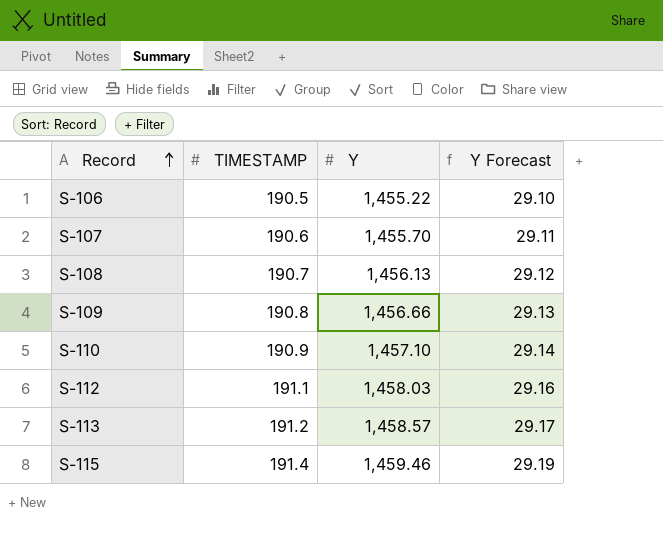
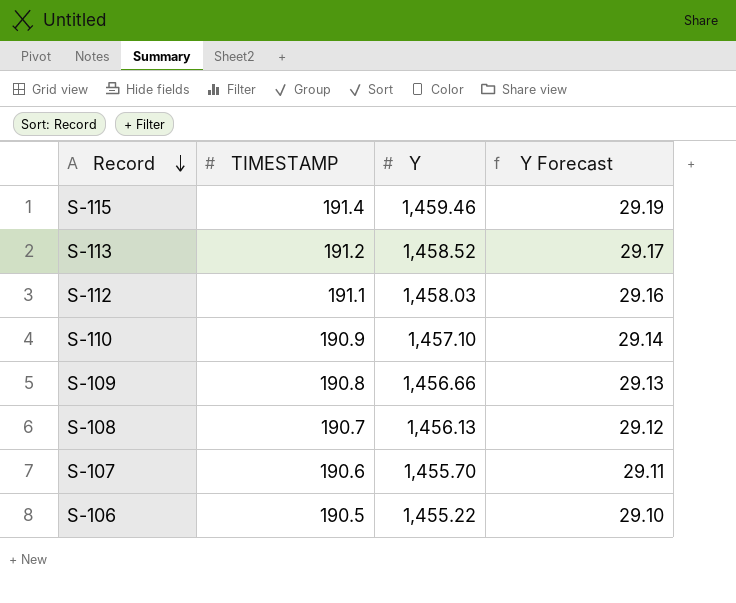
row order: Record ascending -> Record descending
S-113 | Y: 1,458.57 -> 1,458.52

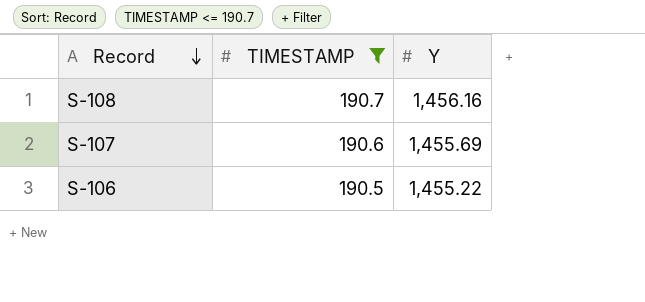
filter: none -> TIMESTAMP <= 190.7
column Y Forecast | formula: [Y] * 0.02 -> none
S-108 | Y: 1,456.13 -> 1,456.16
S-107 | Y: 1,455.70 -> 1,455.69

